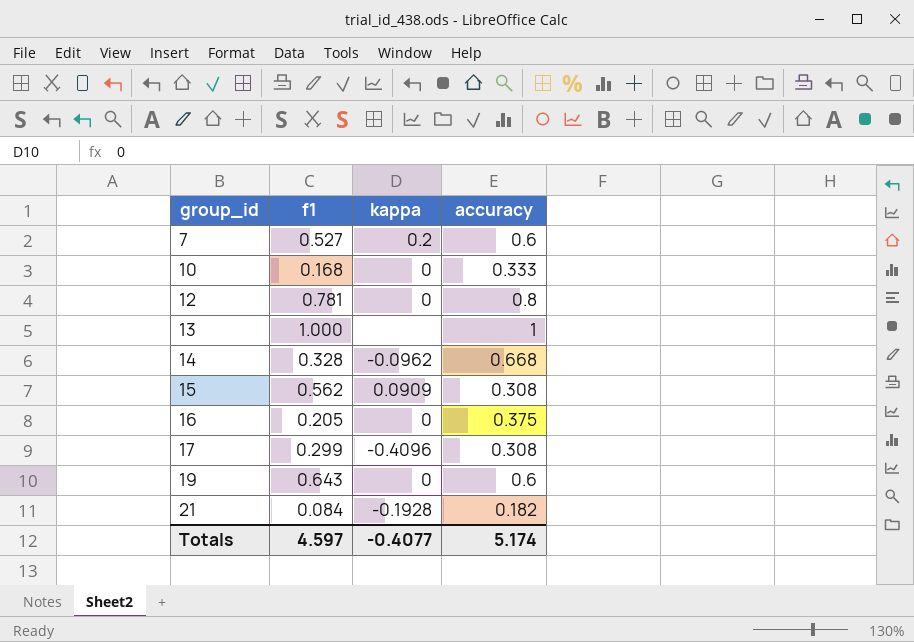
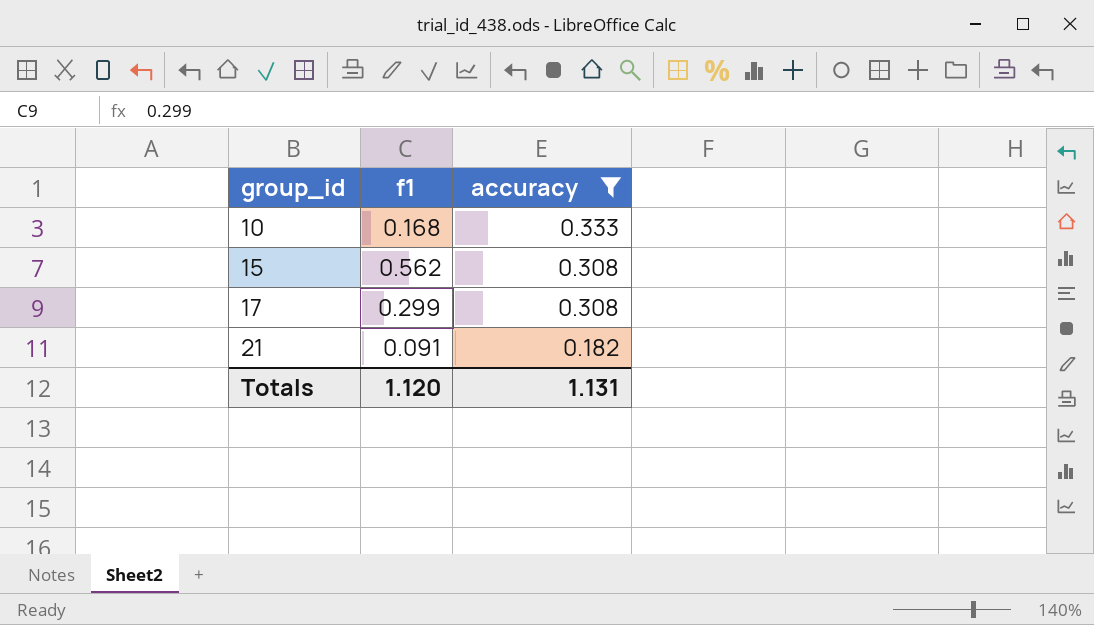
filter: none -> accuracy <= 0.333
column kappa | position: 3 -> none
21 | f1: 0.084 -> 0.091
Totals | f1: 4.597 -> 1.120
Totals | accuracy: 5.174 -> 1.131

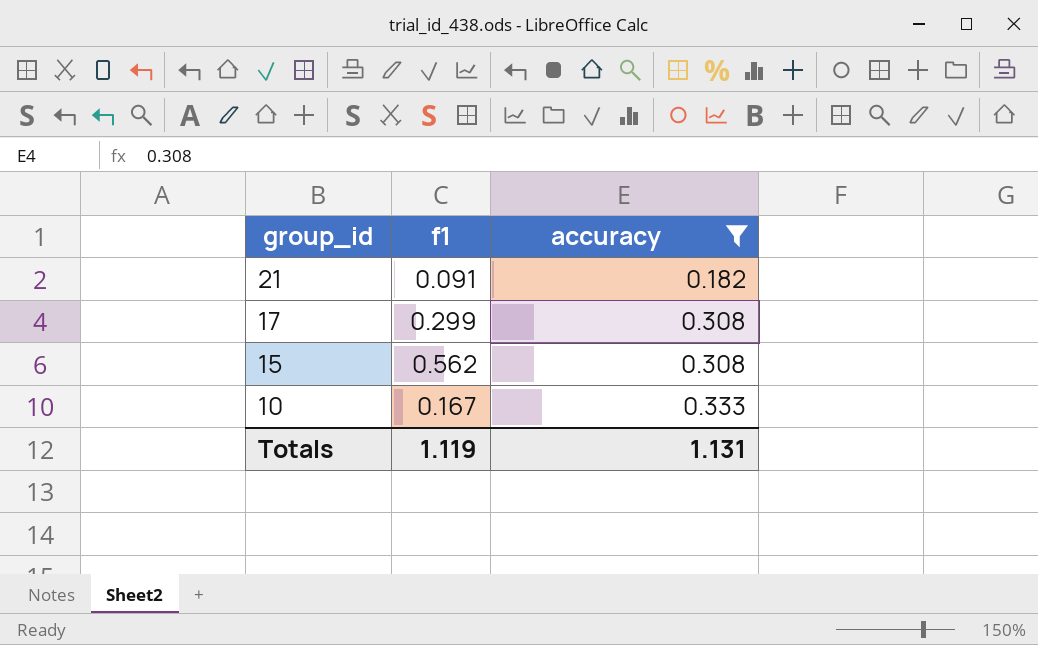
row order: group_id ascending -> group_id descending
10 | f1: 0.168 -> 0.167
Totals | f1: 1.120 -> 1.119

